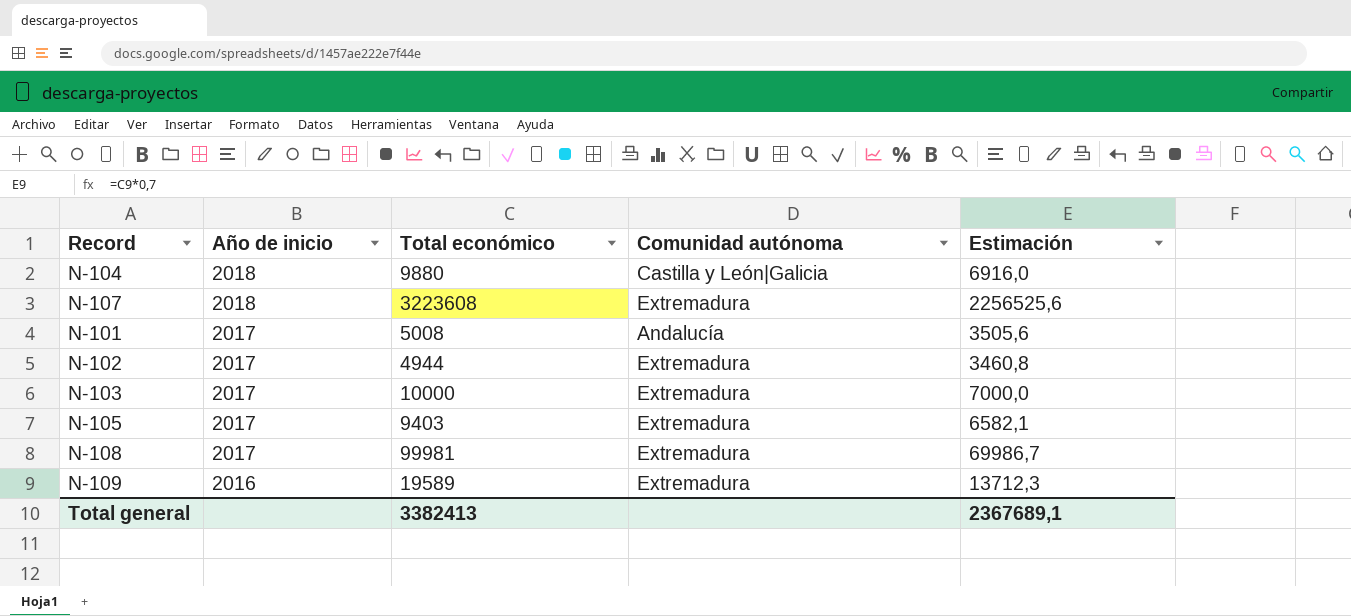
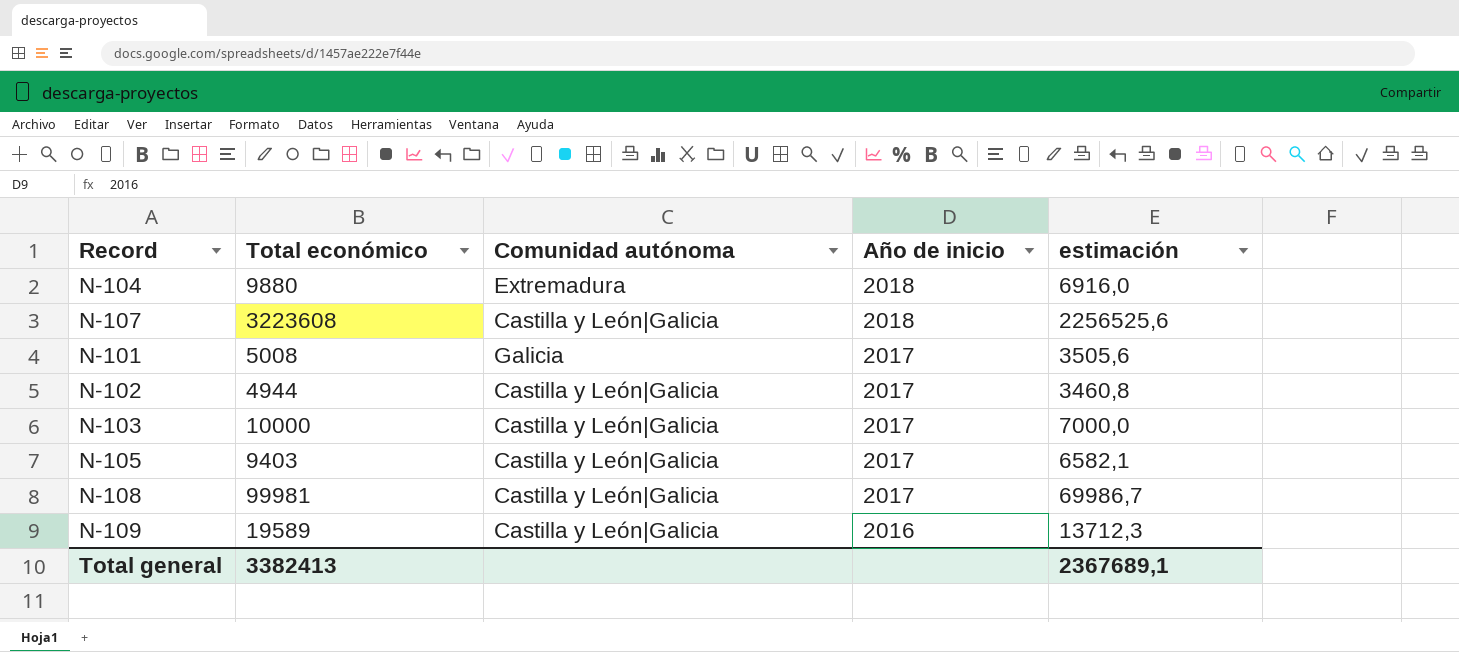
column Año de inicio | position: 2 -> 4
column name: Estimación -> estimación
N-104 | Comunidad autónoma: Castilla y León|Galicia -> Extremadura
N-107 | Comunidad autónoma: Extremadura -> Castilla y León|Galicia
N-101 | Comunidad autónoma: Andalucía -> Galicia
N-102 | Comunidad autónoma: Extremadura -> Castilla y León|Galicia
N-103 | Comunidad autónoma: Extremadura -> Castilla y León|Galicia
N-105 | Comunidad autónoma: Extremadura -> Castilla y León|Galicia
N-108 | Comunidad autónoma: Extremadura -> Castilla y León|Galicia
N-109 | Comunidad autónoma: Extremadura -> Castilla y León|Galicia

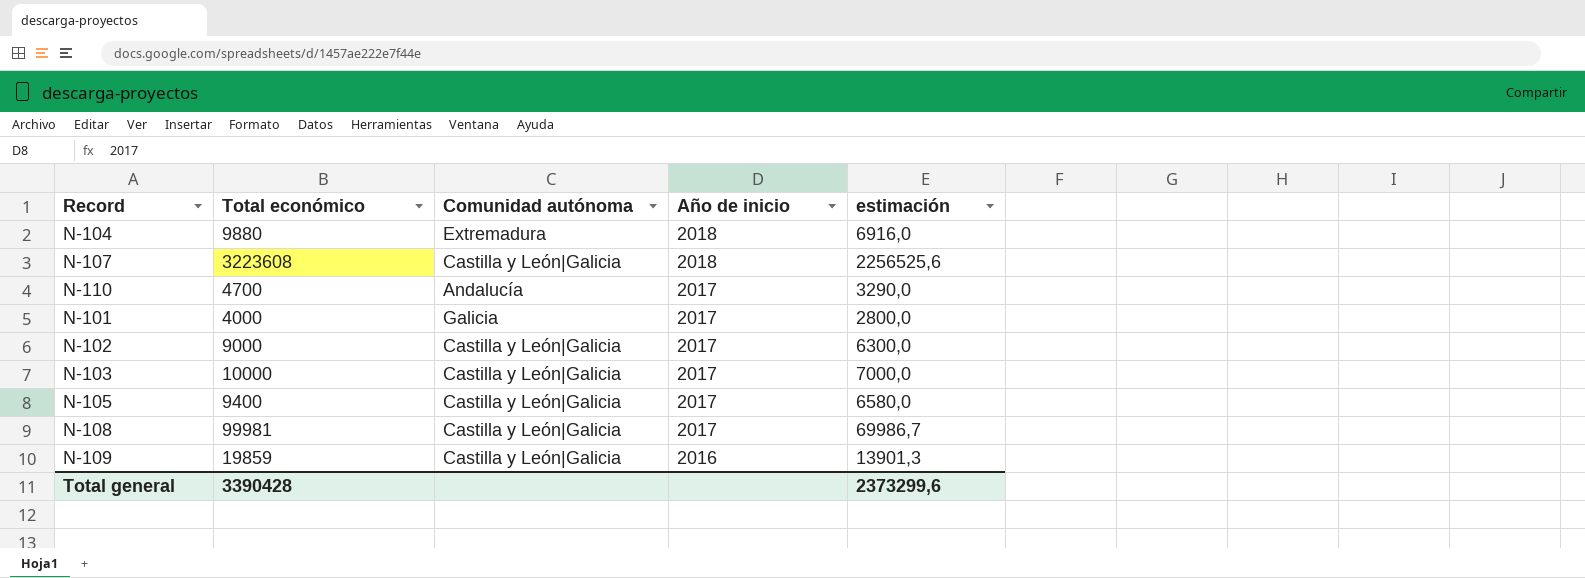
row N-110: none -> 4700 | Andalucía | 2017 | 3290,0
N-101 | Total económico: 5008 -> 4000
N-101 | estimación: 3505,6 -> 2800,0
N-102 | Total económico: 4944 -> 9000
N-102 | estimación: 3460,8 -> 6300,0
N-105 | Total económico: 9403 -> 9400
N-105 | estimación: 6582,1 -> 6580,0
N-109 | Total económico: 19589 -> 19859
N-109 | estimación: 13712,3 -> 13901,3
Total general | Total económico: 3382413 -> 3390428
Total general | estimación: 2367689,1 -> 2373299,6

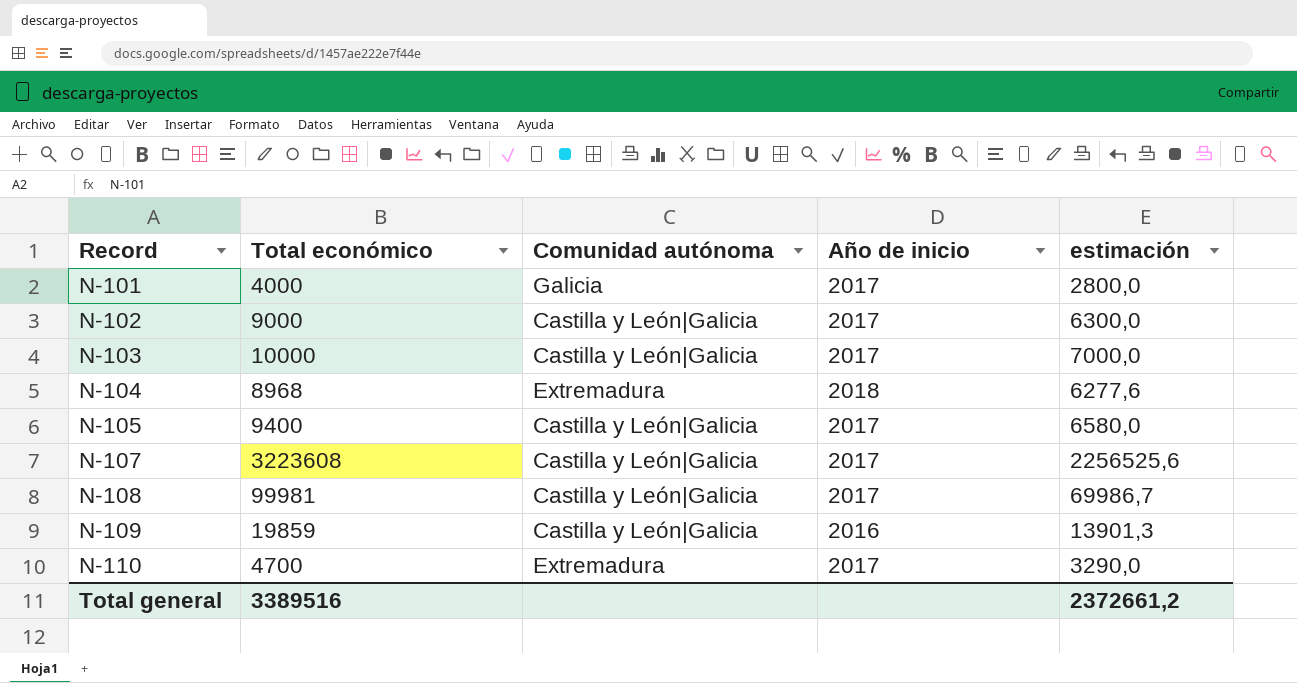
row order: Año de inicio descending -> Record ascending
N-104 | Total económico: 9880 -> 8968
N-104 | estimación: 6916,0 -> 6277,6
N-107 | Año de inicio: 2018 -> 2017
N-110 | Comunidad autónoma: Andalucía -> Extremadura
Total general | Total económico: 3390428 -> 3389516
Total general | estimación: 2373299,6 -> 2372661,2

